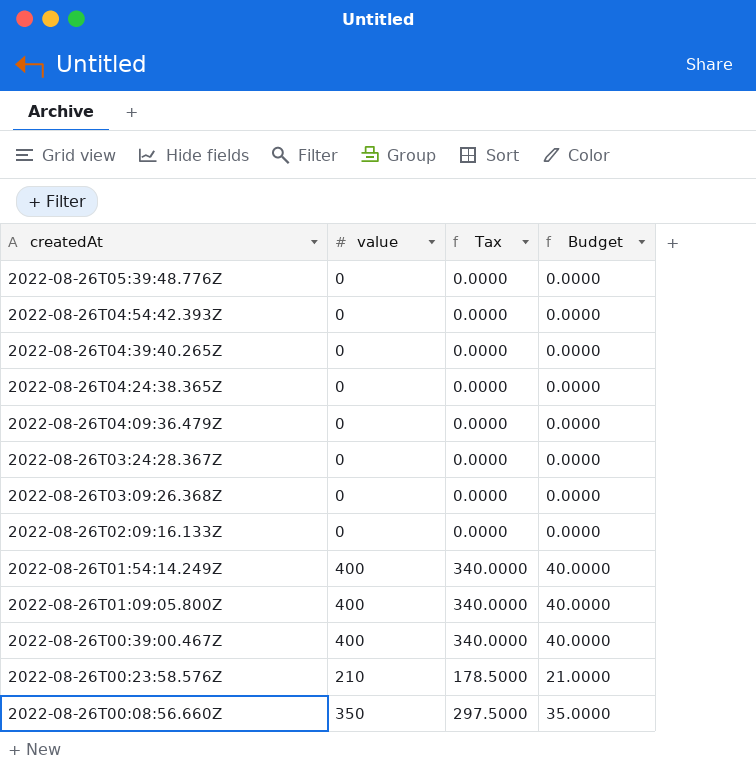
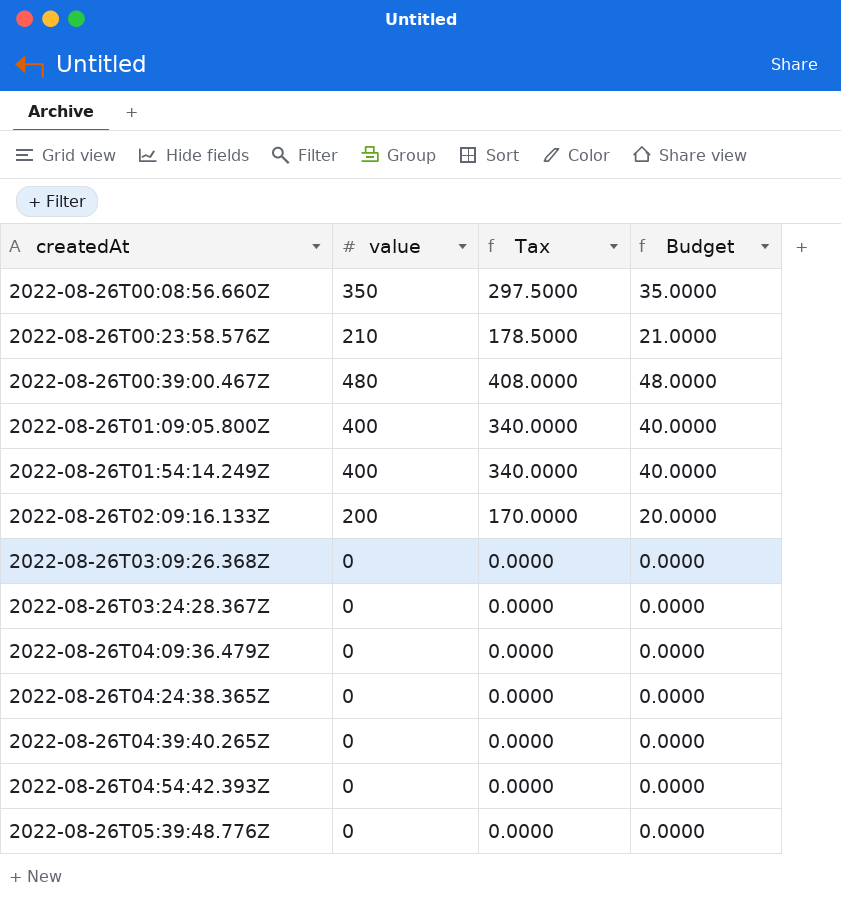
row order: createdAt descending -> createdAt ascending
2022-08-26T00:39:00.467Z | value: 400 -> 480
2022-08-26T00:39:00.467Z | Tax: 340.0000 -> 408.0000
2022-08-26T00:39:00.467Z | Budget: 40.0000 -> 48.0000
2022-08-26T02:09:16.133Z | value: 0 -> 200
2022-08-26T02:09:16.133Z | Tax: 0.0000 -> 170.0000
2022-08-26T02:09:16.133Z | Budget: 0.0000 -> 20.0000

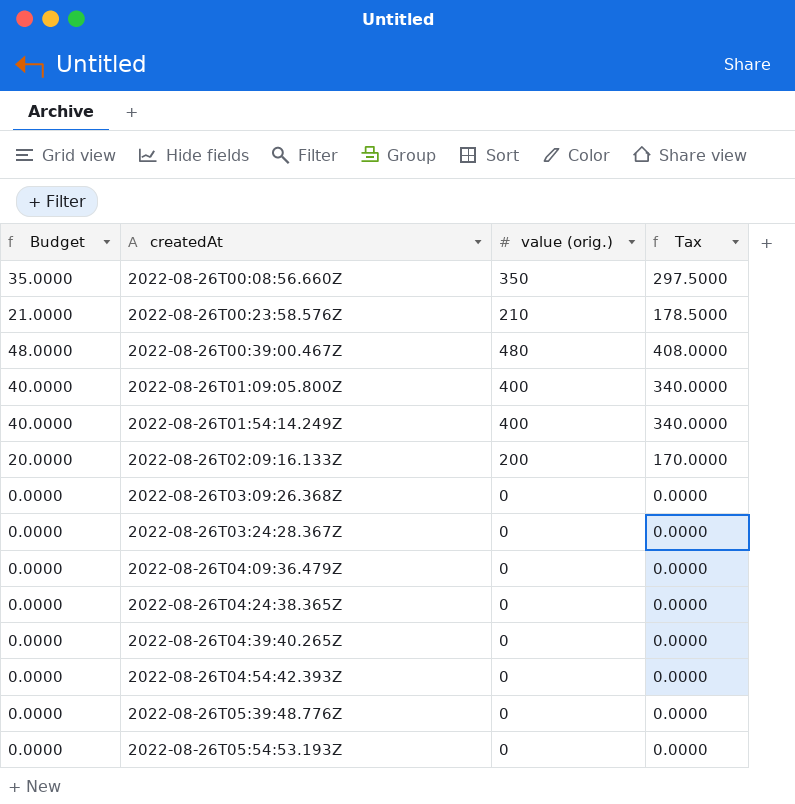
column Budget | position: 4 -> 1
column name: value -> value (orig.)
row 2022-08-26T05:54:53.193Z: none -> 0.0000 | 0 | 0.0000

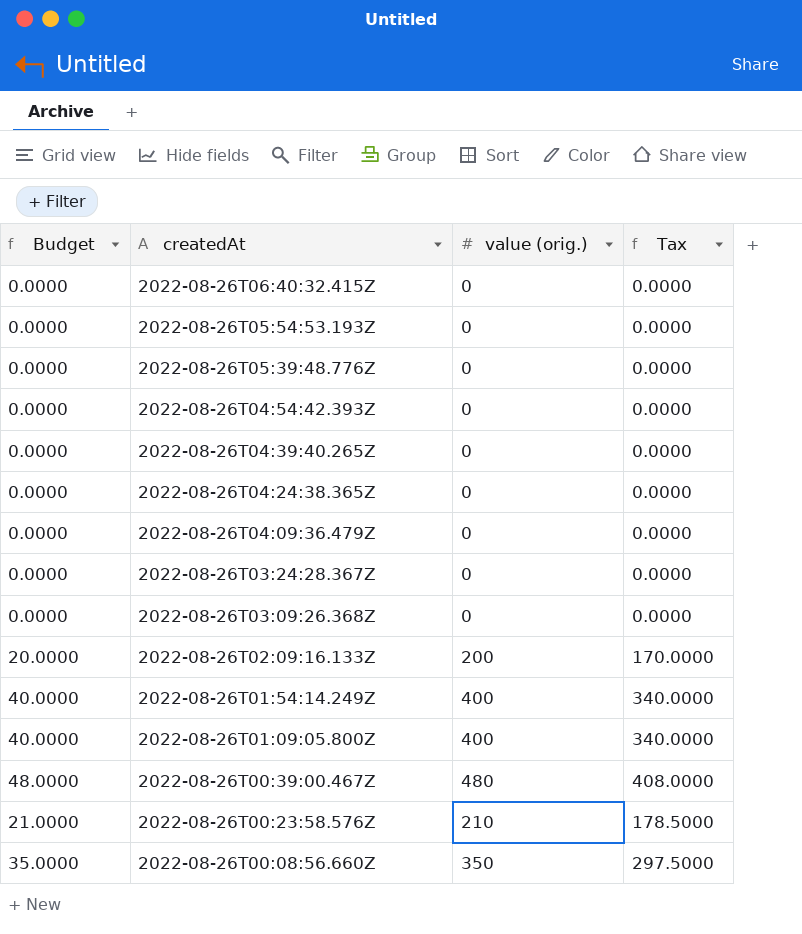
row order: createdAt ascending -> createdAt descending
row 2022-08-26T06:40:32.415Z: none -> 0.0000 | 0 | 0.0000

